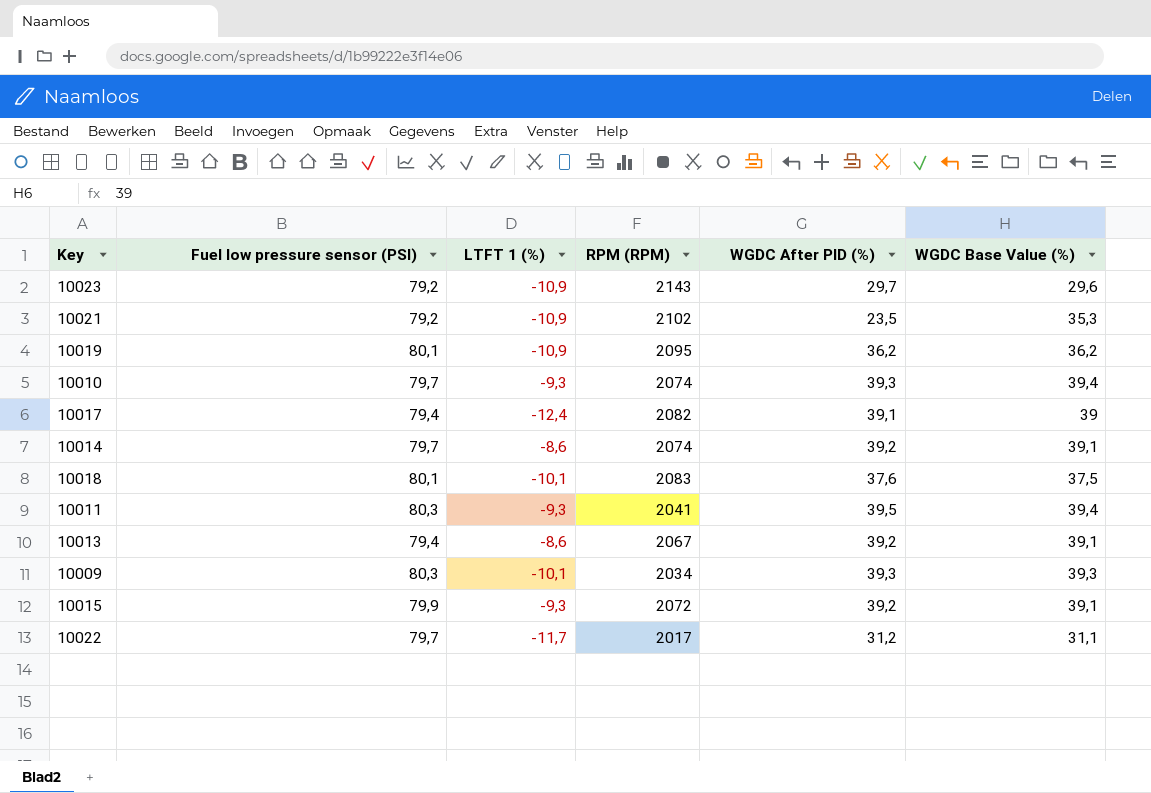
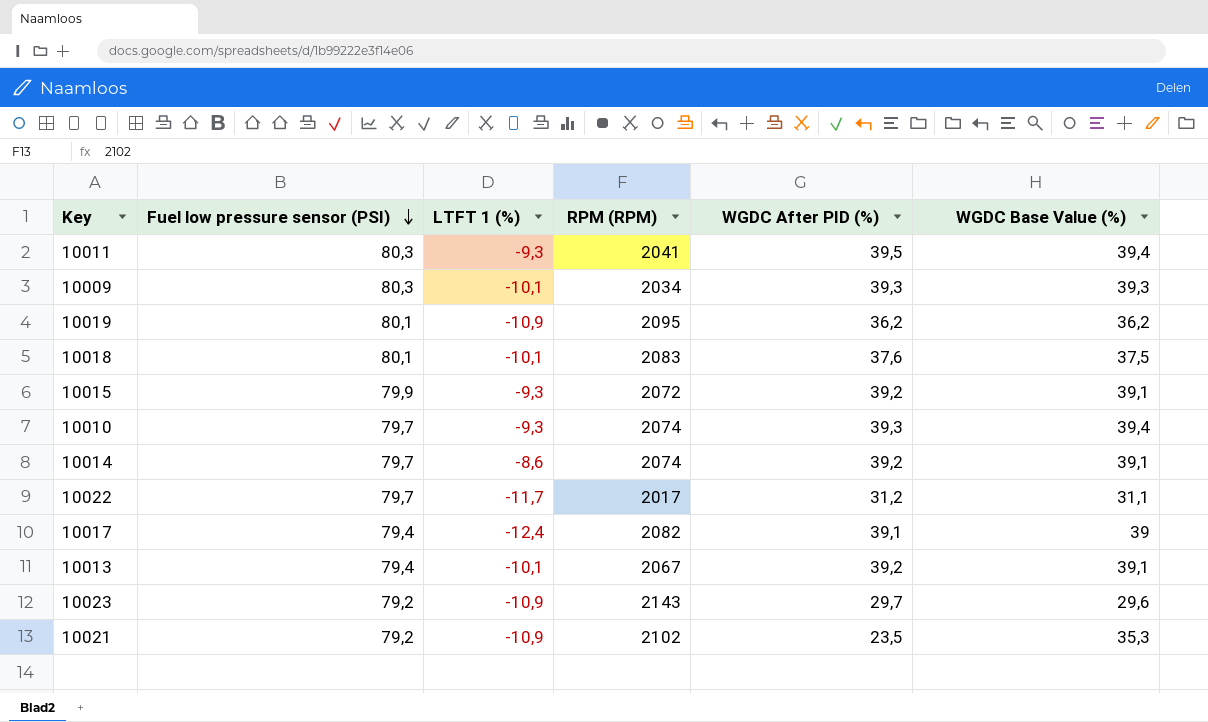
row order: none -> Fuel low pressure sensor (PSI) descending
10013 | LTFT 1 (%): -8,6 -> -10,1

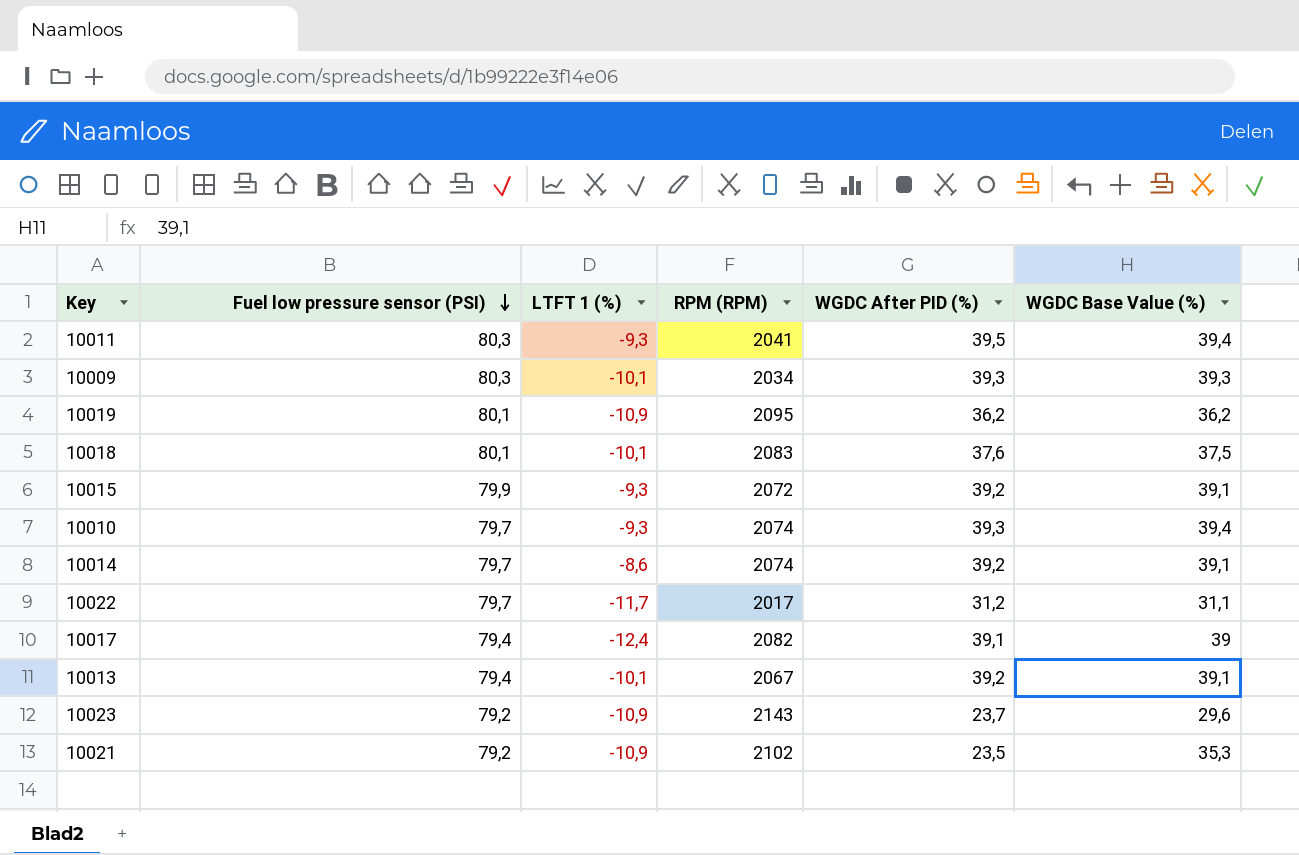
10023 | WGDC After PID (%): 29,7 -> 23,7

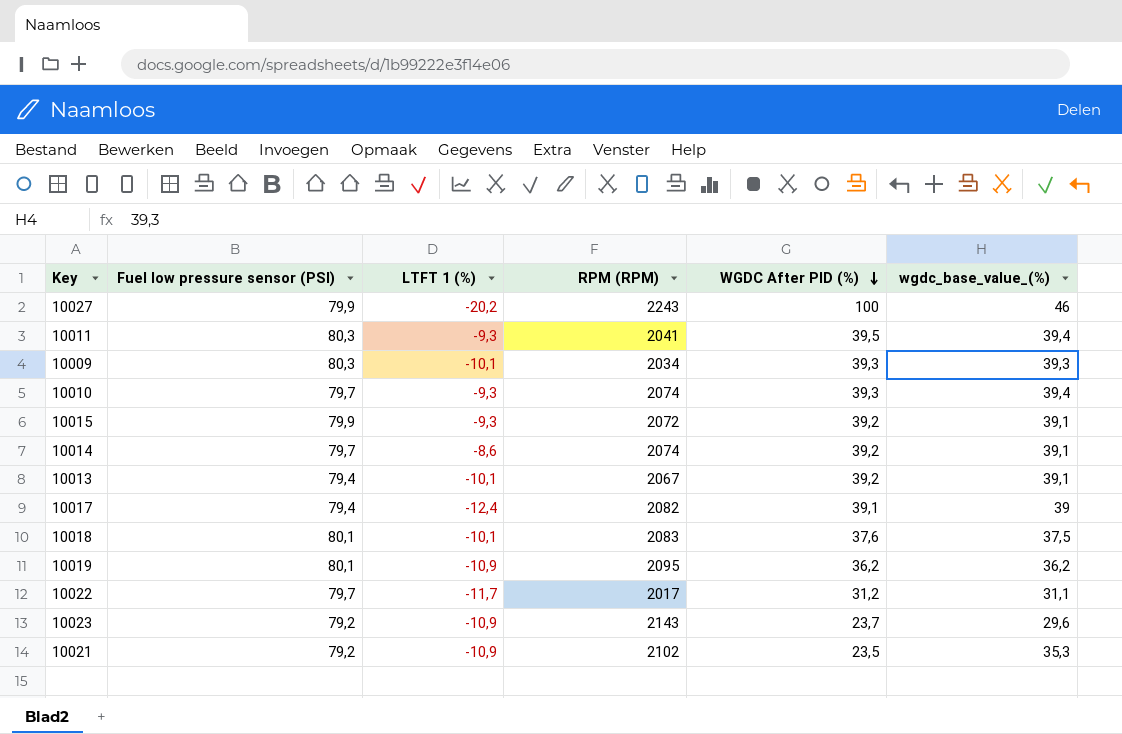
row order: Fuel low pressure sensor (PSI) descending -> WGDC After PID (%) descending
column name: WGDC Base Value (%) -> wgdc_base_value_(%)
row 10027: none -> 79,9 | -20,2 | 2243 | 100 | 46

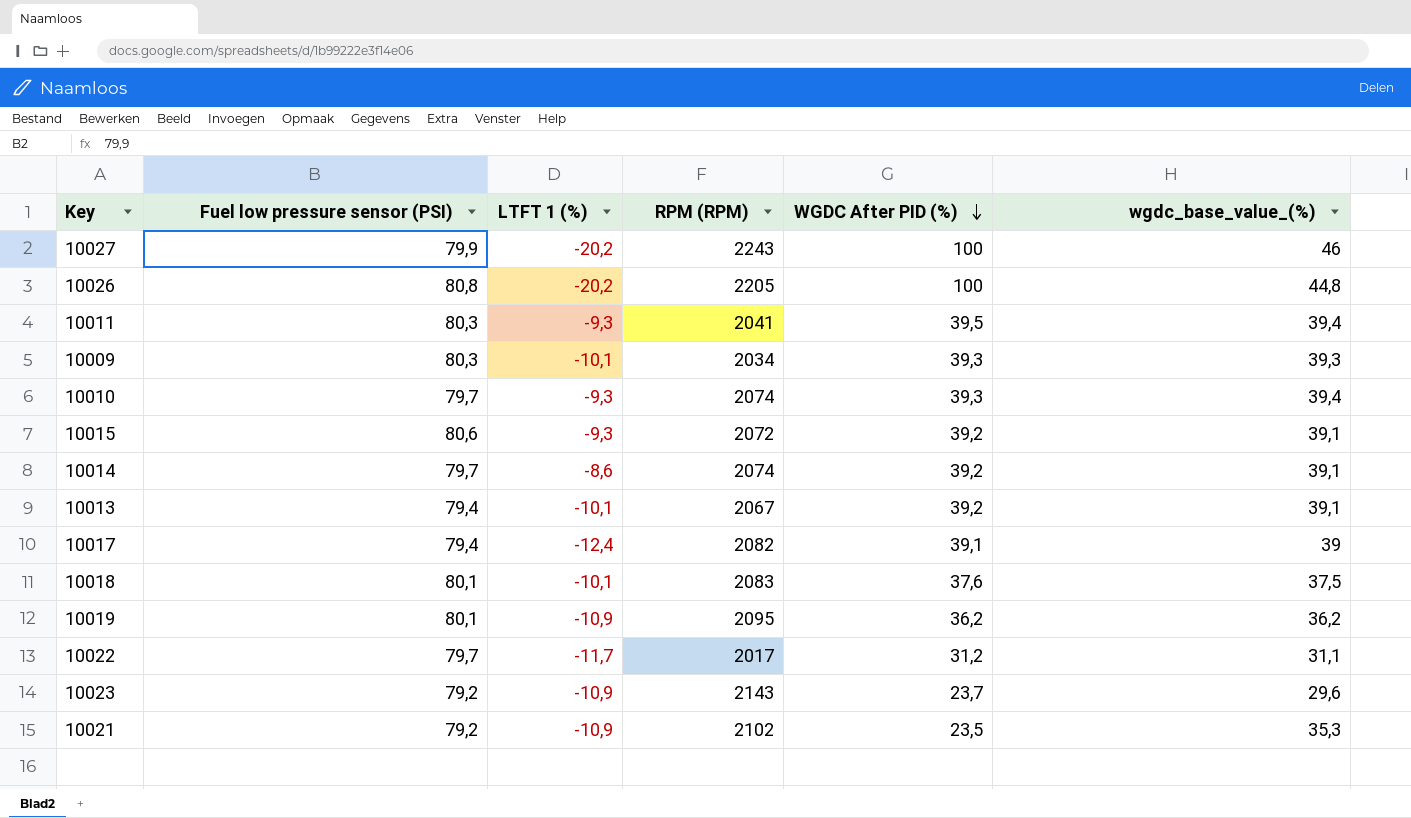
row 10026: none -> 80,8 | -20,2 | 2205 | 100 | 44,8
10015 | Fuel low pressure sensor (PSI): 79,9 -> 80,6

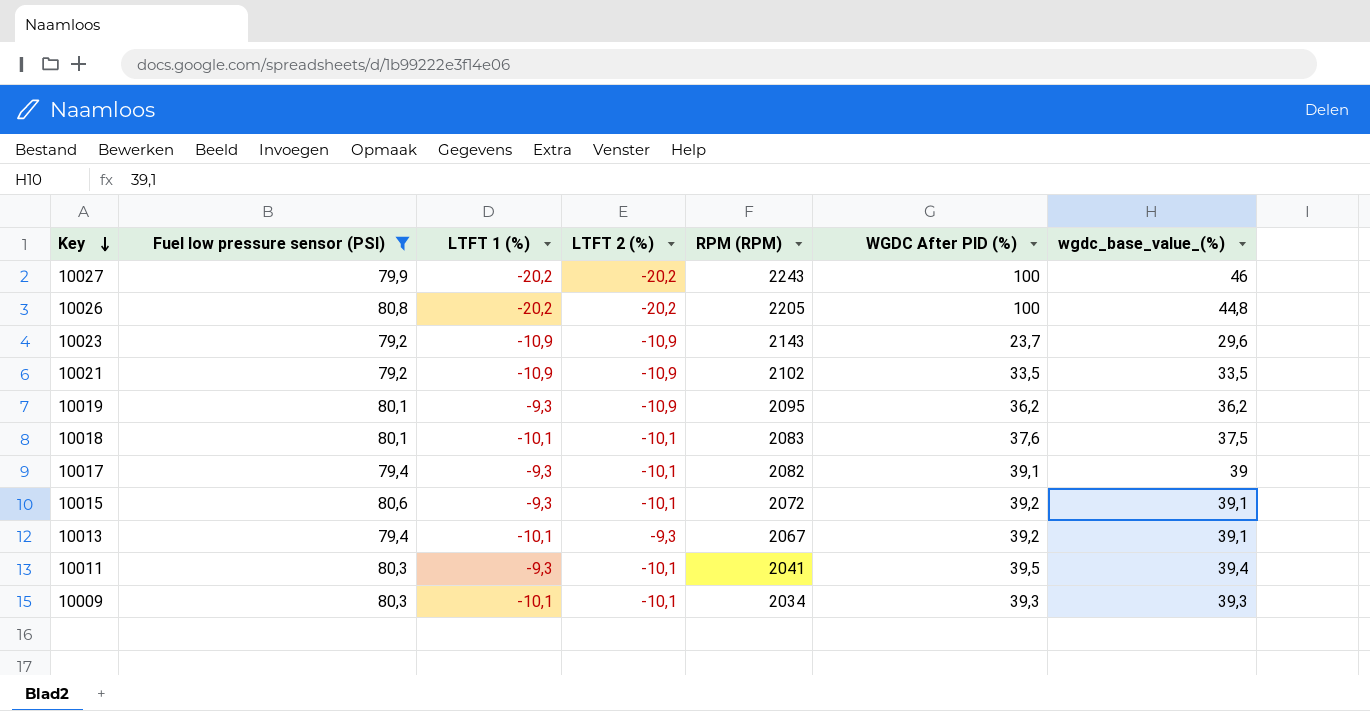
filter: none -> Fuel low pressure sensor (PSI) != 79,7
row order: WGDC After PID (%) descending -> Key descending
column LTFT 2 (%) | position: none -> 4
10021 | WGDC After PID (%): 23,5 -> 33,5
10021 | wgdc_base_value_(%): 35,3 -> 33,5
10019 | LTFT 1 (%): -10,9 -> -9,3
10017 | LTFT 1 (%): -12,4 -> -9,3

